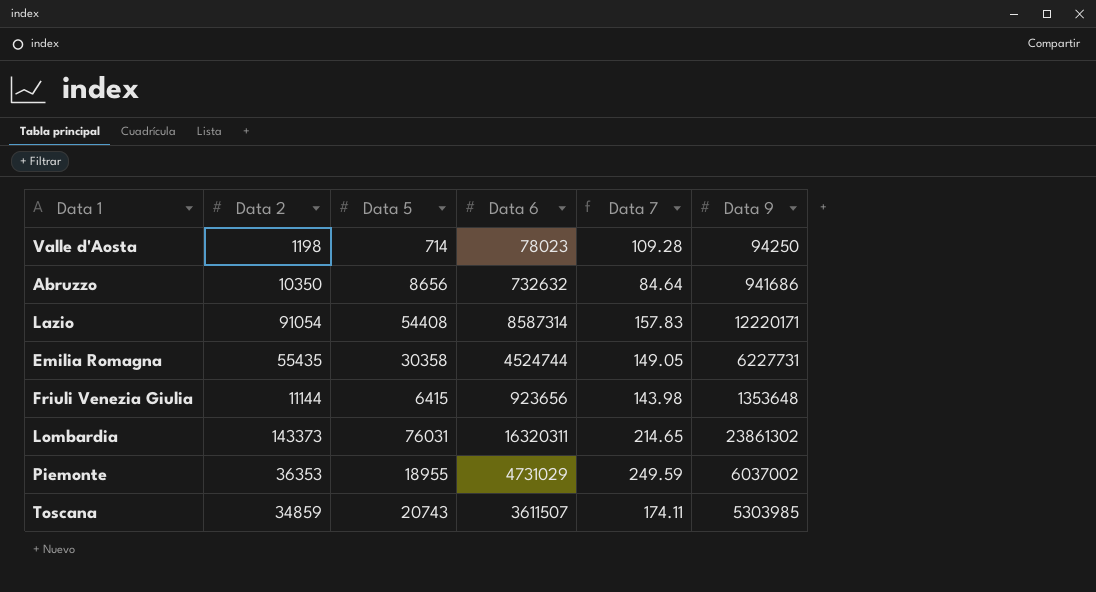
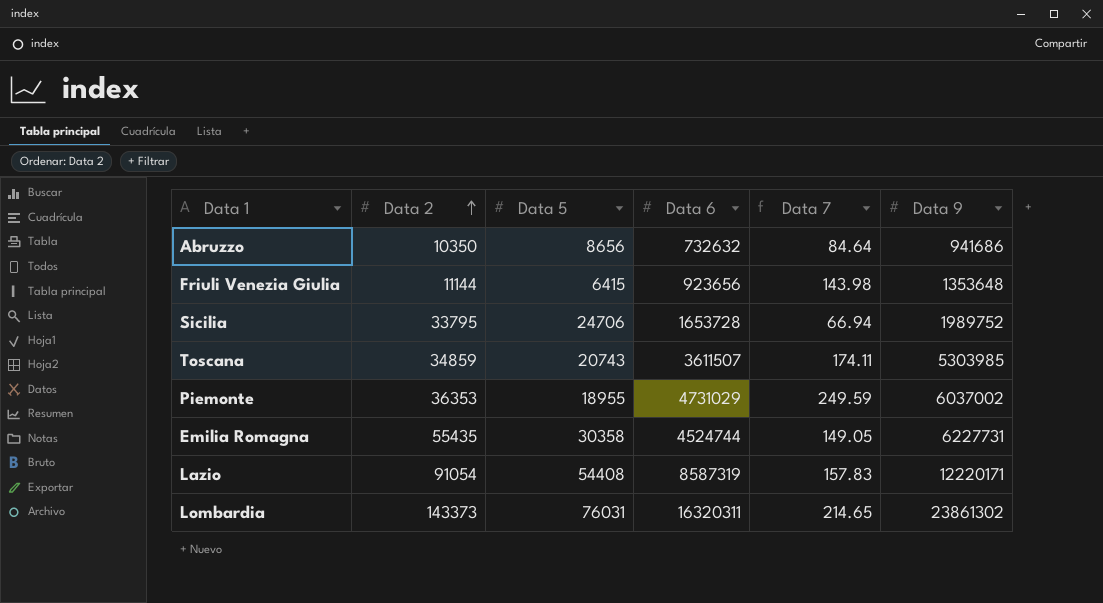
row order: none -> Data 2 ascending
row Valle d'Aosta: 1198 | 714 | 78023 | 109.28 | 94250 -> none
row Sicilia: none -> 33795 | 24706 | 1653728 | 66.94 | 1989752
Lazio | Data 6: 8587314 -> 8587319

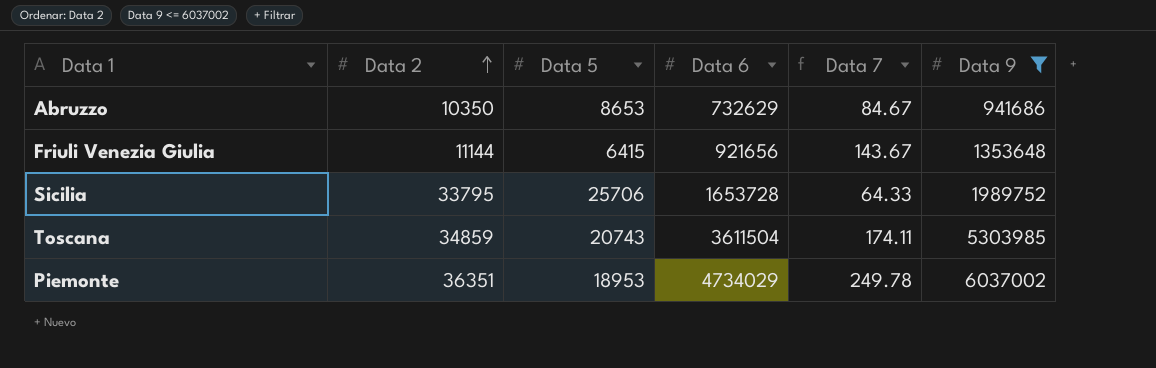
filter: none -> Data 9 <= 6037002
Abruzzo | Data 5: 8656 -> 8653
Abruzzo | Data 6: 732632 -> 732629
Abruzzo | Data 7: 84.64 -> 84.67
Friuli Venezia Giulia | Data 6: 923656 -> 921656
Friuli Venezia Giulia | Data 7: 143.98 -> 143.67
Sicilia | Data 5: 24706 -> 25706
Sicilia | Data 7: 66.94 -> 64.33
Toscana | Data 6: 3611507 -> 3611504
Piemonte | Data 2: 36353 -> 36351
Piemonte | Data 5: 18955 -> 18953
Piemonte | Data 6: 4731029 -> 4734029
Piemonte | Data 7: 249.59 -> 249.78

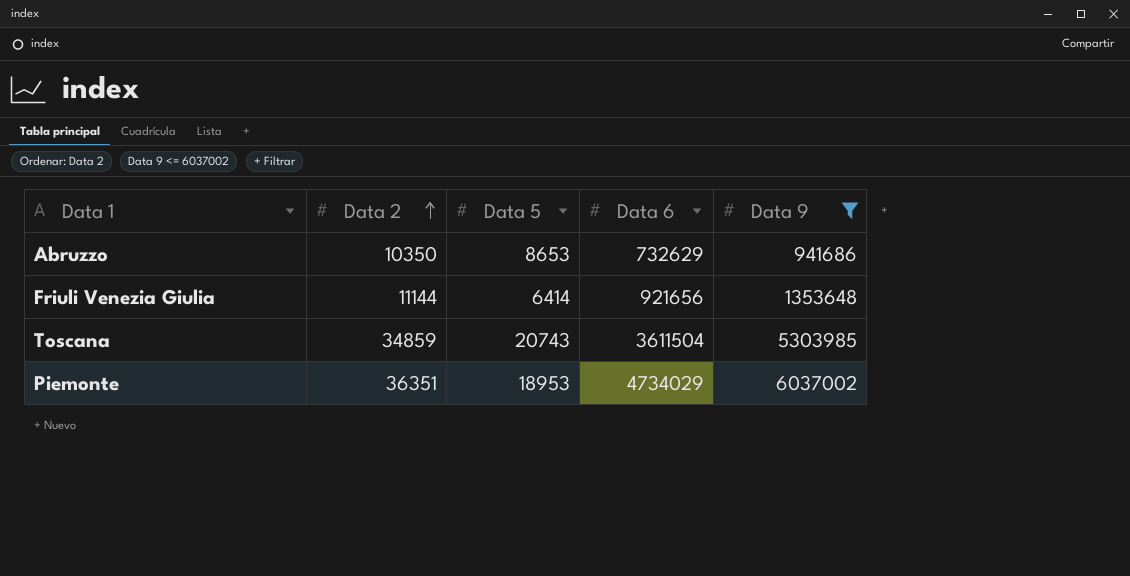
column Data 7 | formula: [Data 6] / [Data 5] -> none
row Sicilia: 33795 | 25706 | 1653728 | 64.33 | 1989752 -> none
Friuli Venezia Giulia | Data 5: 6415 -> 6414

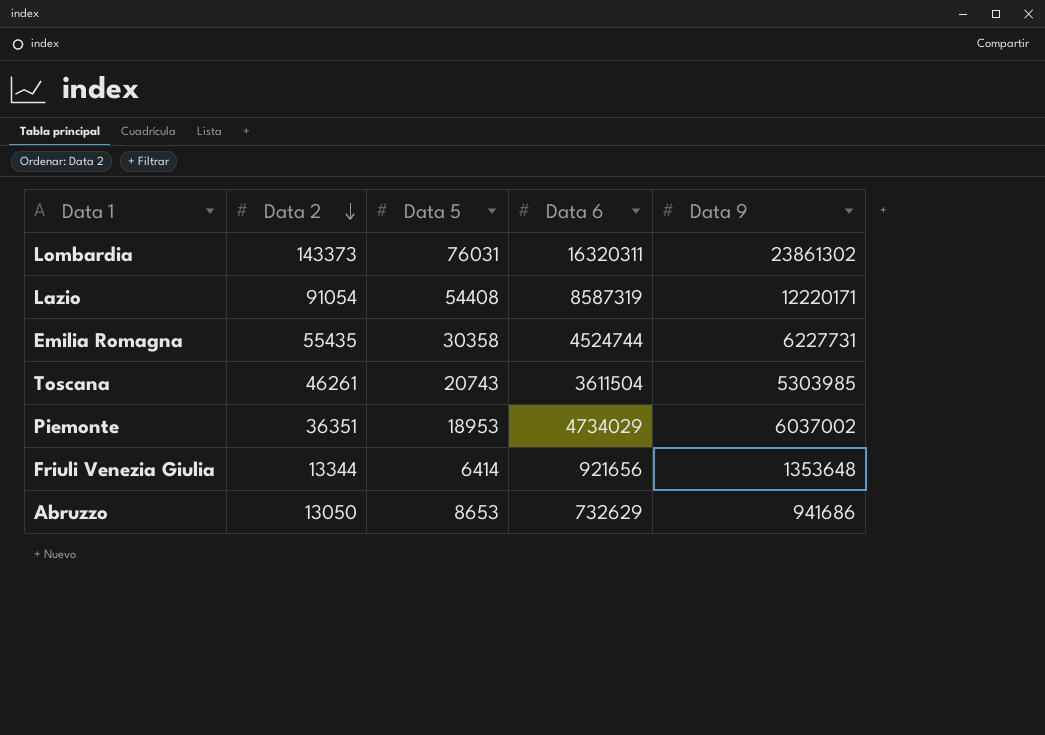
filter: Data 9 <= 6037002 -> none
row order: Data 2 ascending -> Data 2 descending
Toscana | Data 2: 34859 -> 46261
Friuli Venezia Giulia | Data 2: 11144 -> 13344
Abruzzo | Data 2: 10350 -> 13050

